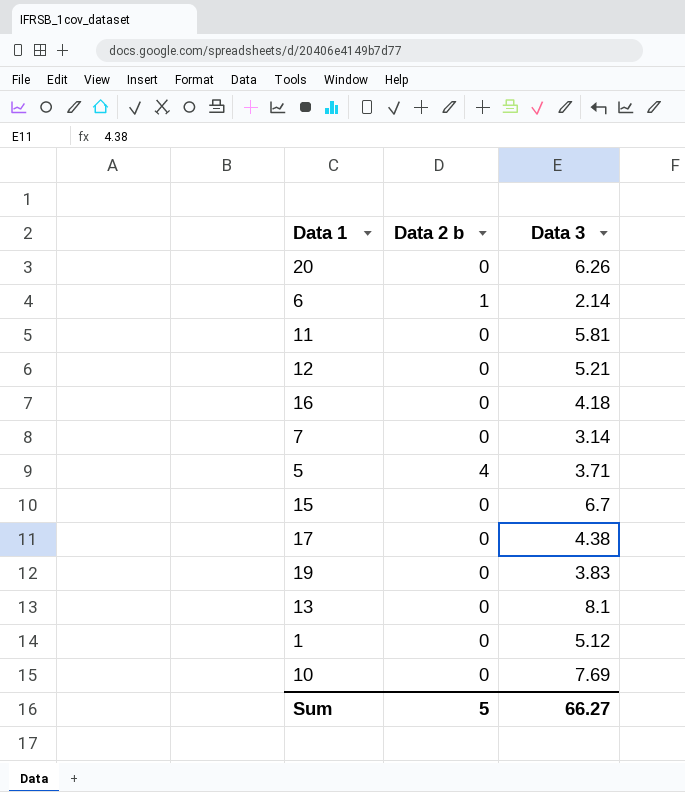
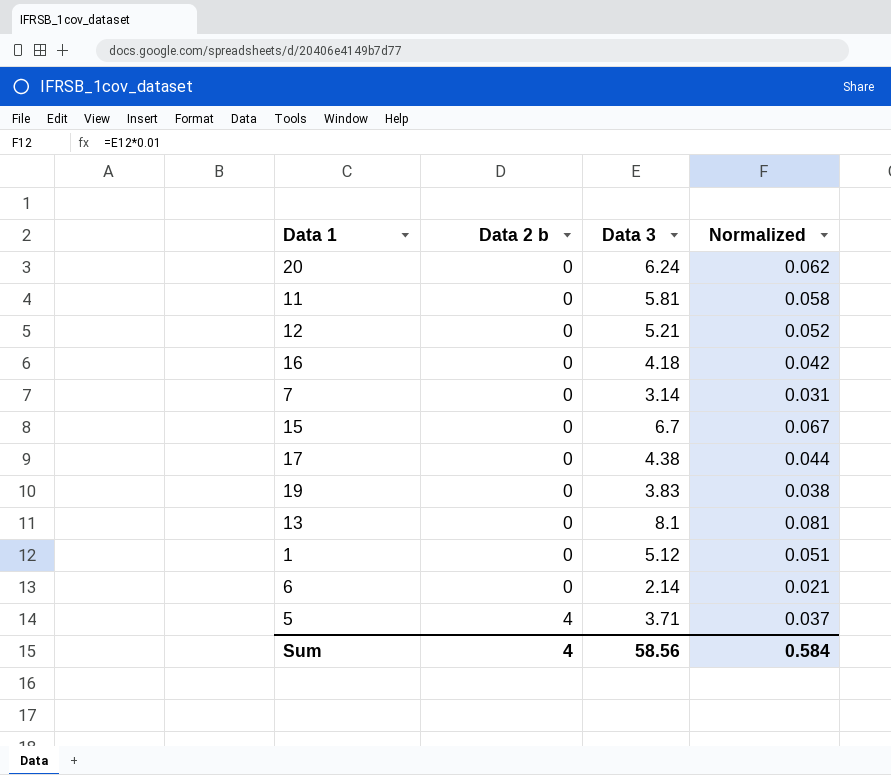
row order: none -> Data 2 b ascending
column Normalized | formula: none -> [Data 3] * 0.01
row 10: 0 | 7.69 -> none
20 | Data 3: 6.26 -> 6.24
6 | Data 2 b: 1 -> 0
Sum | Data 2 b: 5 -> 4
Sum | Data 3: 66.27 -> 58.56

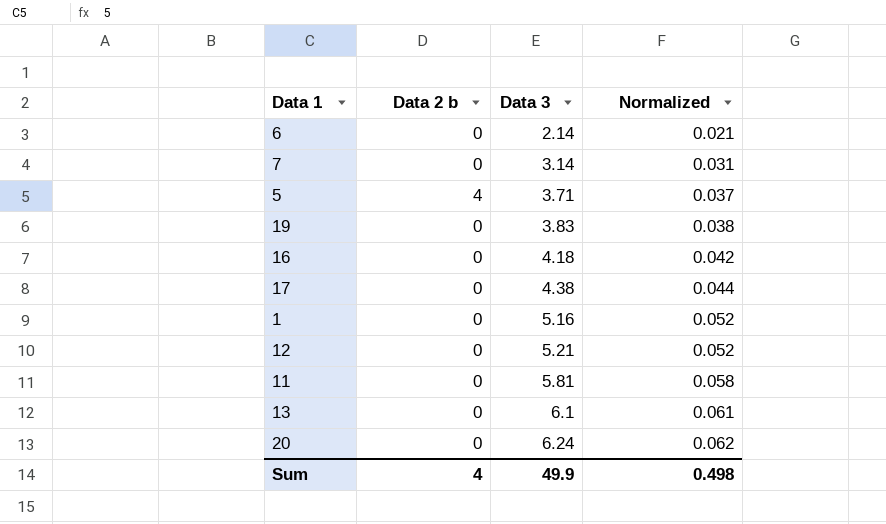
row order: Data 2 b ascending -> Data 3 ascending
row 15: 0 | 6.7 | 0.067 -> none
1 | Data 3: 5.12 -> 5.16
1 | Normalized: 0.051 -> 0.052
13 | Data 3: 8.1 -> 6.1
13 | Normalized: 0.081 -> 0.061
Sum | Data 3: 58.56 -> 49.9
Sum | Normalized: 0.584 -> 0.498

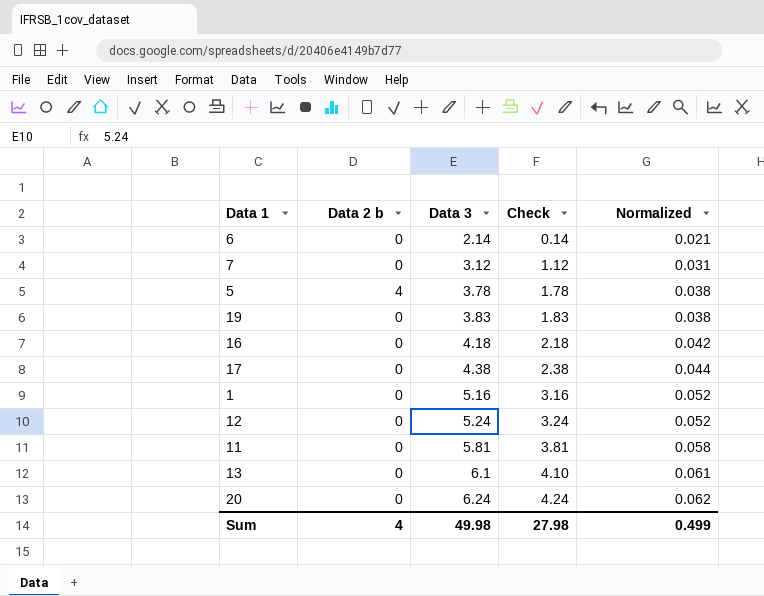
column Check | formula: none -> [Data 3] - 2
7 | Data 3: 3.14 -> 3.12
5 | Data 3: 3.71 -> 3.78
5 | Normalized: 0.037 -> 0.038
12 | Data 3: 5.21 -> 5.24
Sum | Data 3: 49.9 -> 49.98
Sum | Normalized: 0.498 -> 0.499

